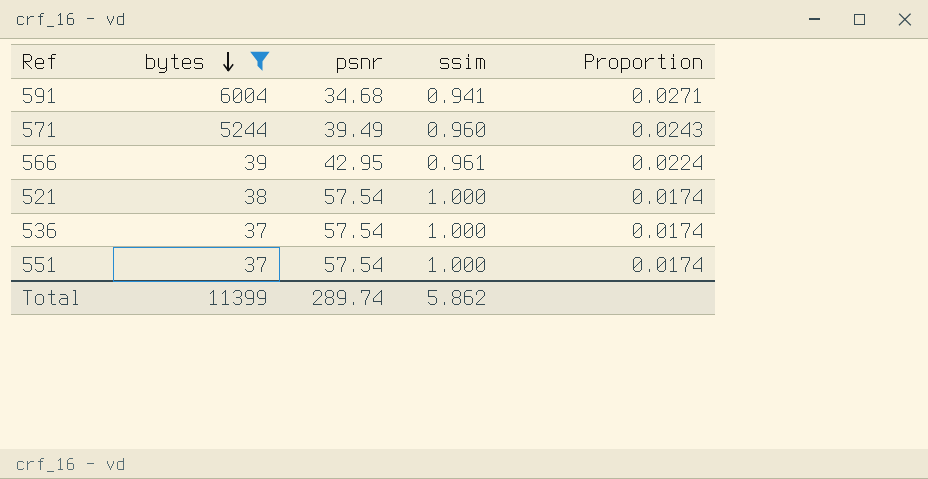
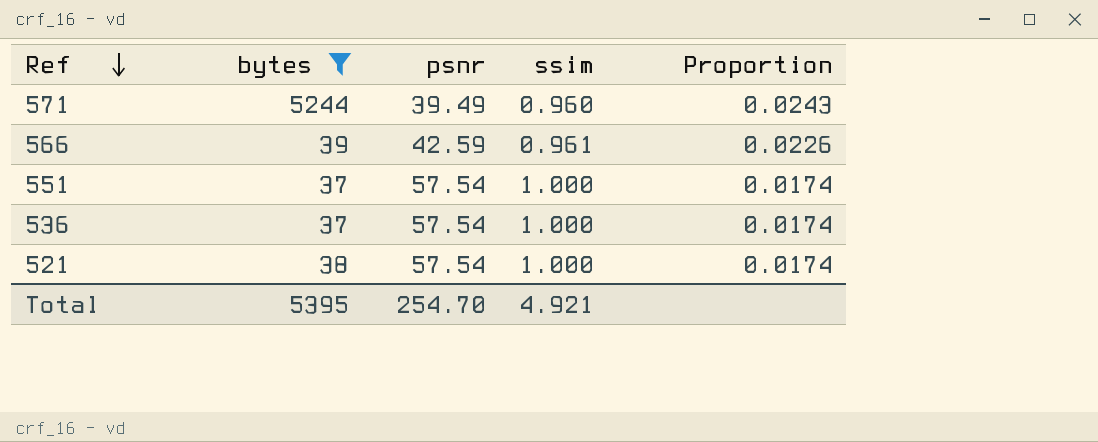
row order: bytes descending -> Ref descending
row 591: 6004 | 34.68 | 0.941 | 0.0271 -> none
566 | psnr: 42.95 -> 42.59
566 | Proportion: 0.0224 -> 0.0226
Total | bytes: 11399 -> 5395
Total | psnr: 289.74 -> 254.70
Total | ssim: 5.862 -> 4.921

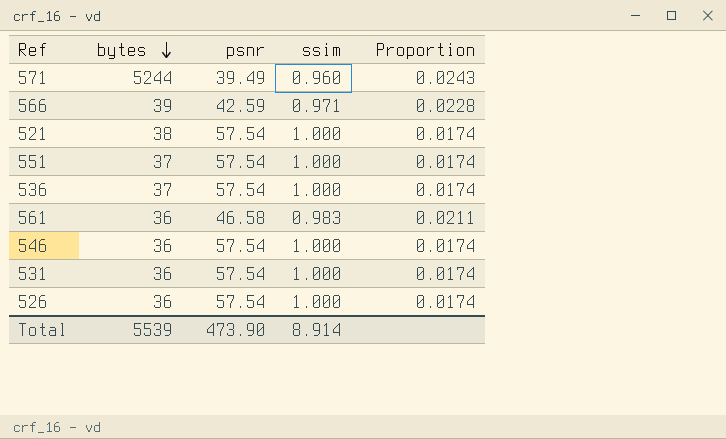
filter: bytes != 36 -> none
row order: Ref descending -> bytes descending
566 | ssim: 0.961 -> 0.971
566 | Proportion: 0.0226 -> 0.0228
Total | bytes: 5395 -> 5539
Total | psnr: 254.70 -> 473.90
Total | ssim: 4.921 -> 8.914

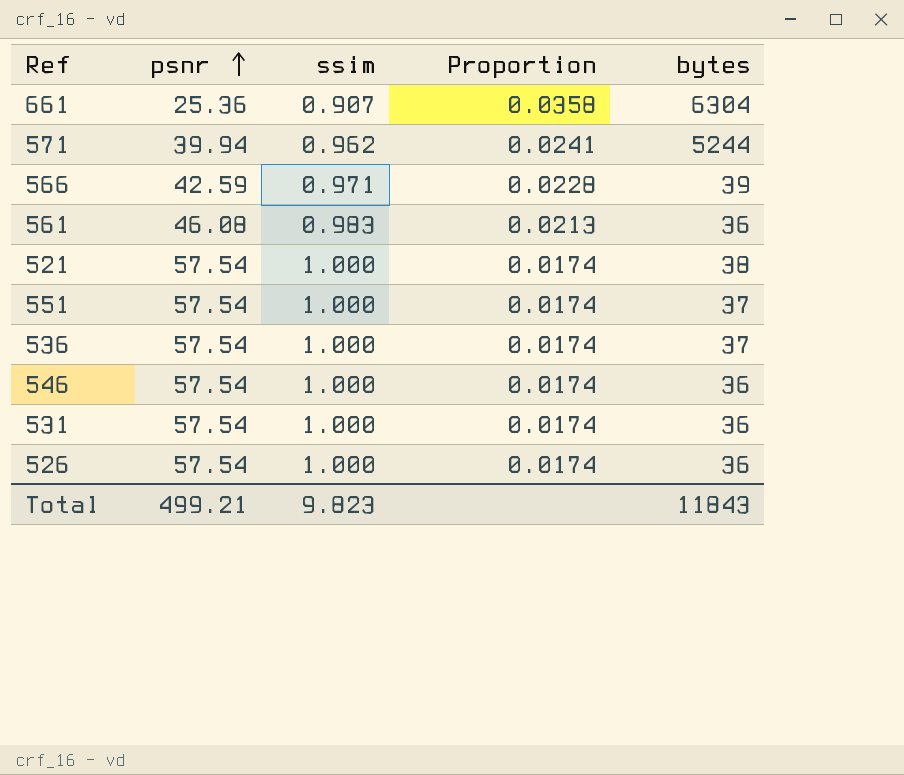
row order: bytes descending -> psnr ascending
column bytes | position: 2 -> 5
row 661: none -> 25.36 | 0.907 | 0.0358 | 6304
571 | psnr: 39.49 -> 39.94
571 | ssim: 0.960 -> 0.962
571 | Proportion: 0.0243 -> 0.0241
561 | psnr: 46.58 -> 46.08
561 | Proportion: 0.0211 -> 0.0213
Total | psnr: 473.90 -> 499.21
Total | ssim: 8.914 -> 9.823
Total | bytes: 5539 -> 11843

